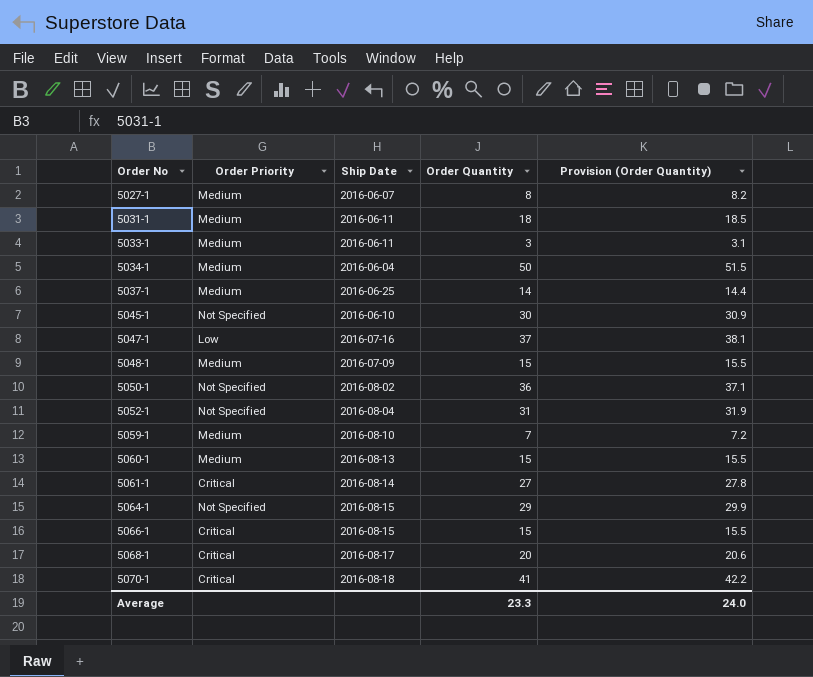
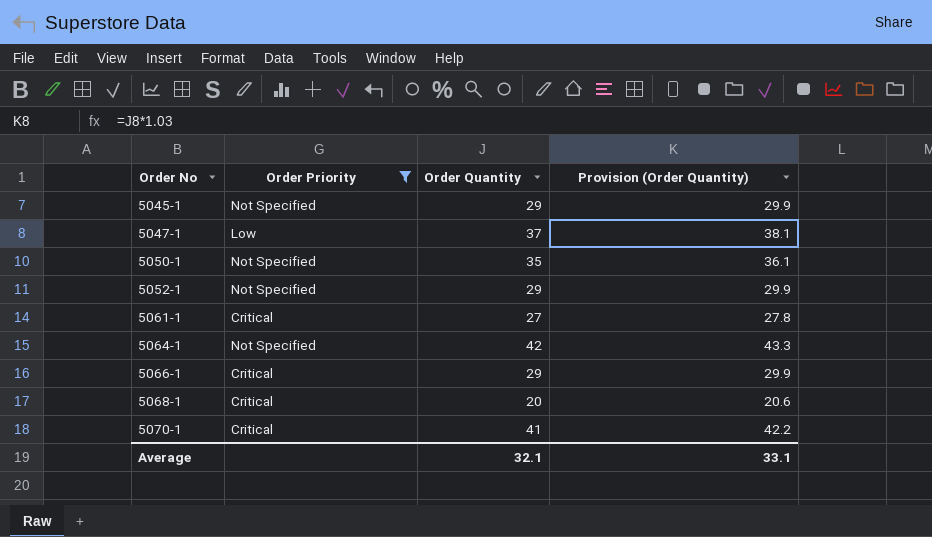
filter: none -> Order Priority != Medium
column Ship Date | position: 3 -> none
5045-1 | Order Quantity: 30 -> 29
5045-1 | Provision (Order Quantity): 30.9 -> 29.9
5050-1 | Order Quantity: 36 -> 35
5050-1 | Provision (Order Quantity): 37.1 -> 36.1
5052-1 | Order Quantity: 31 -> 29
5052-1 | Provision (Order Quantity): 31.9 -> 29.9
5064-1 | Order Quantity: 29 -> 42
5064-1 | Provision (Order Quantity): 29.9 -> 43.3
5066-1 | Order Quantity: 15 -> 29
5066-1 | Provision (Order Quantity): 15.5 -> 29.9
Average | Order Quantity: 23.3 -> 32.1
Average | Provision (Order Quantity): 24.0 -> 33.1

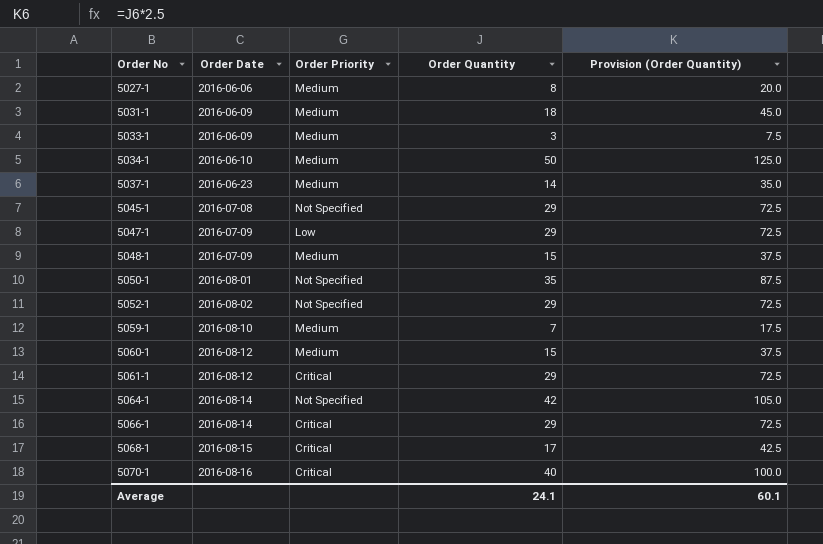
filter: Order Priority != Medium -> none
column Order Date | position: none -> 2
column Provision (Order Quantity) | formula: [Order Quantity] * 1.03 -> [Order Quantity] * 2.5
5047-1 | Order Quantity: 37 -> 29
5061-1 | Order Quantity: 27 -> 29
5068-1 | Order Quantity: 20 -> 17
5070-1 | Order Quantity: 41 -> 40
Average | Order Quantity: 32.1 -> 24.1
Average | Provision (Order Quantity): 33.1 -> 60.1

